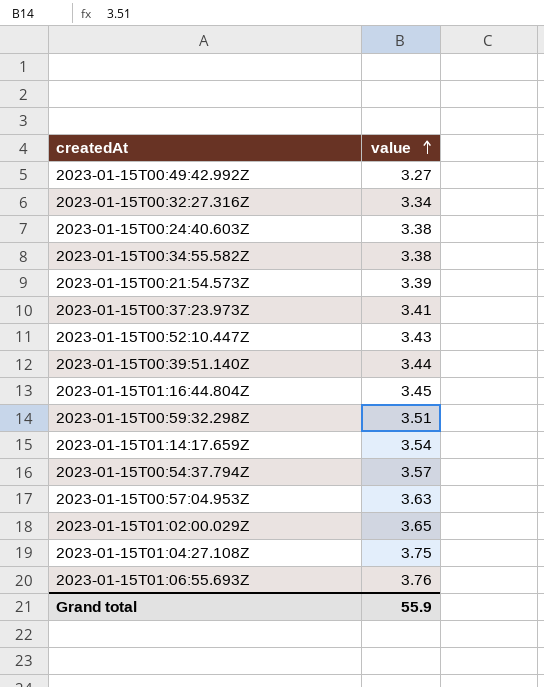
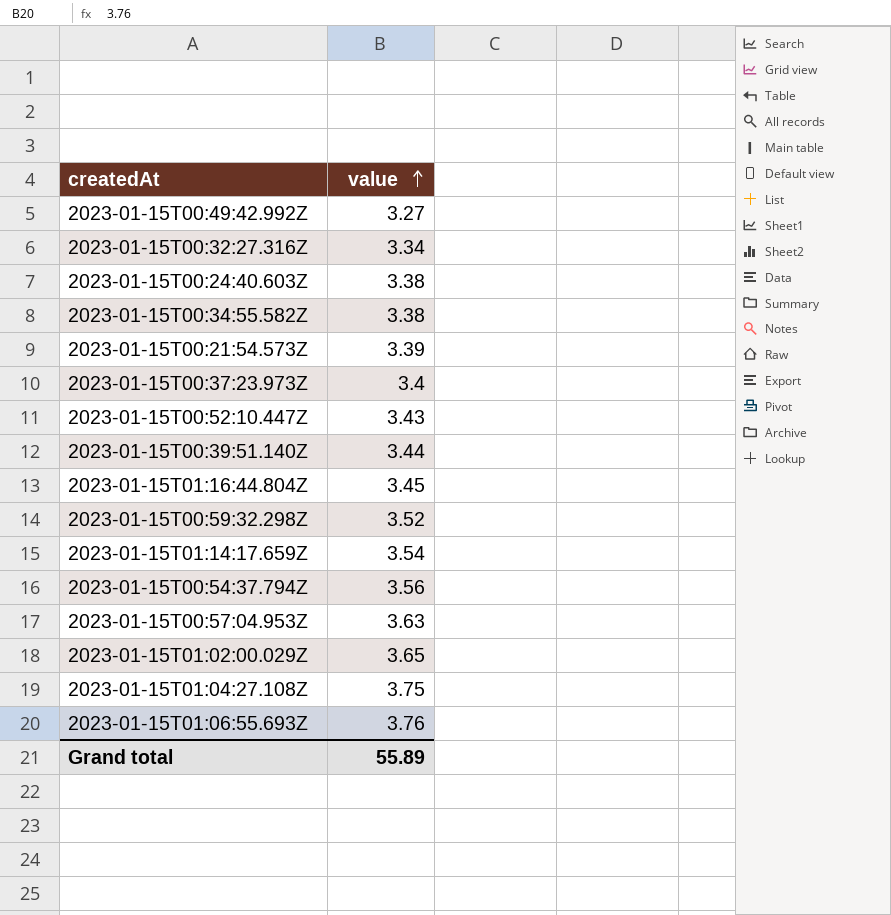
2023-01-15T00:37:23.973Z | value: 3.41 -> 3.4
2023-01-15T00:59:32.298Z | value: 3.51 -> 3.52
2023-01-15T00:54:37.794Z | value: 3.57 -> 3.56
Grand total | value: 55.9 -> 55.89

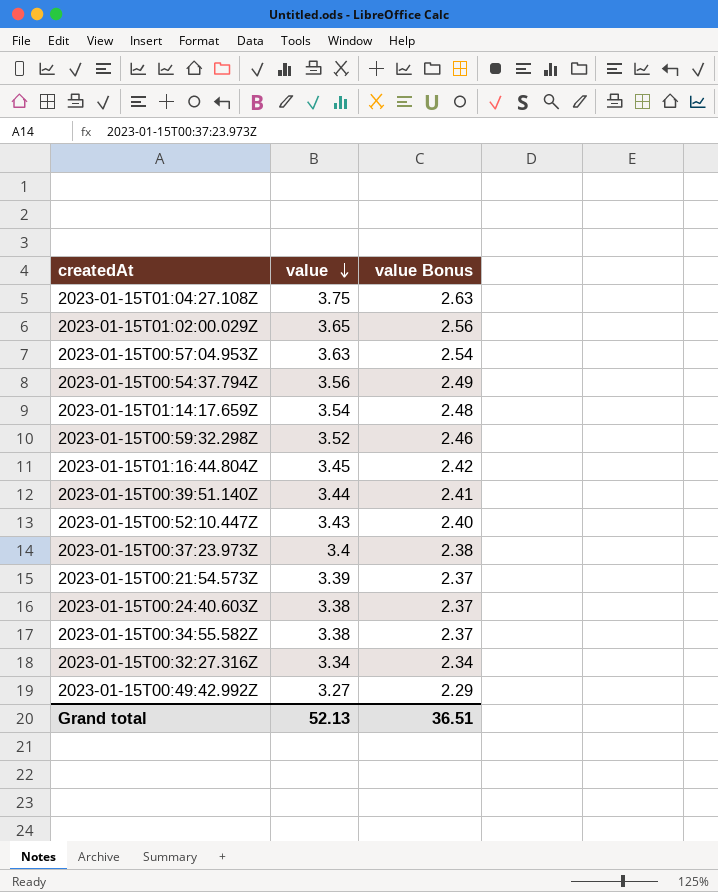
row order: value ascending -> value descending
column value Bonus | formula: none -> [value] * 0.7
row 2023-01-15T01:06:55.693Z: 3.76 -> none
Grand total | value: 55.89 -> 52.13

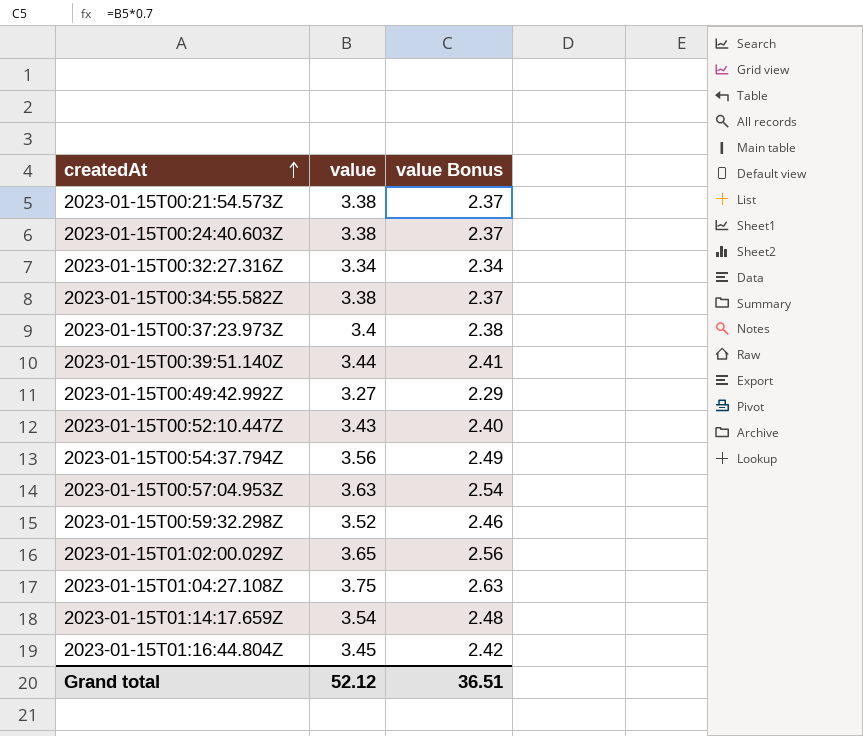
row order: value descending -> createdAt ascending
2023-01-15T00:21:54.573Z | value: 3.39 -> 3.38
Grand total | value: 52.13 -> 52.12

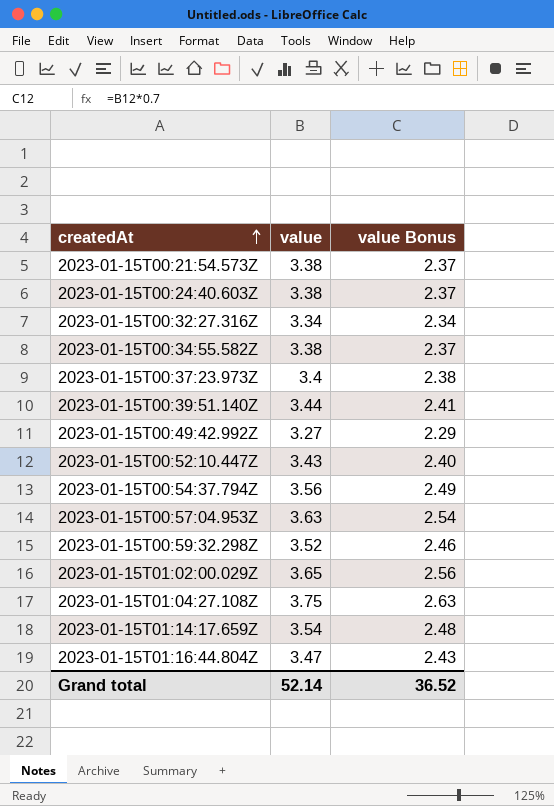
2023-01-15T01:16:44.804Z | value: 3.45 -> 3.47
2023-01-15T01:16:44.804Z | value Bonus: 2.42 -> 2.43
Grand total | value: 52.12 -> 52.14
Grand total | value Bonus: 36.51 -> 36.52

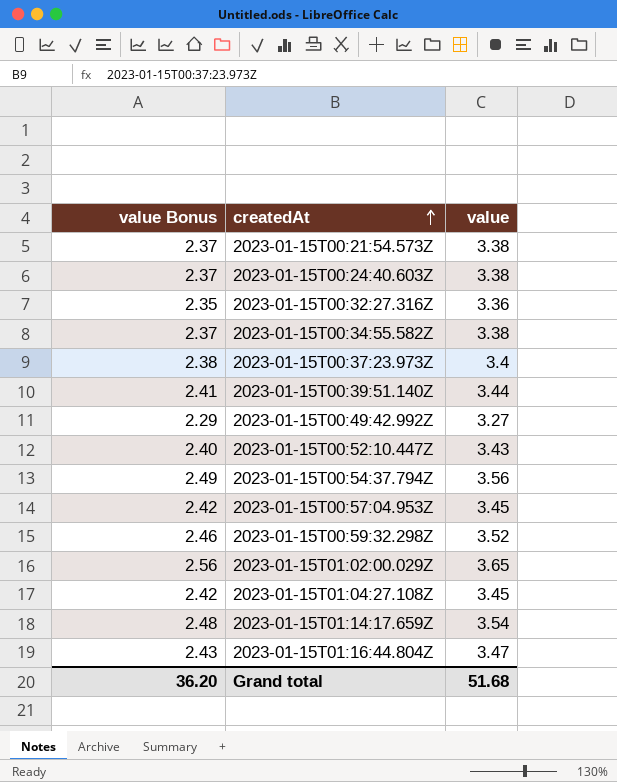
column value Bonus | position: 3 -> 1
2023-01-15T00:32:27.316Z | value Bonus: 2.34 -> 2.35
2023-01-15T00:32:27.316Z | value: 3.34 -> 3.36
2023-01-15T00:57:04.953Z | value Bonus: 2.54 -> 2.42
2023-01-15T00:57:04.953Z | value: 3.63 -> 3.45
2023-01-15T01:04:27.108Z | value Bonus: 2.63 -> 2.42
2023-01-15T01:04:27.108Z | value: 3.75 -> 3.45
Grand total | value Bonus: 36.52 -> 36.20
Grand total | value: 52.14 -> 51.68

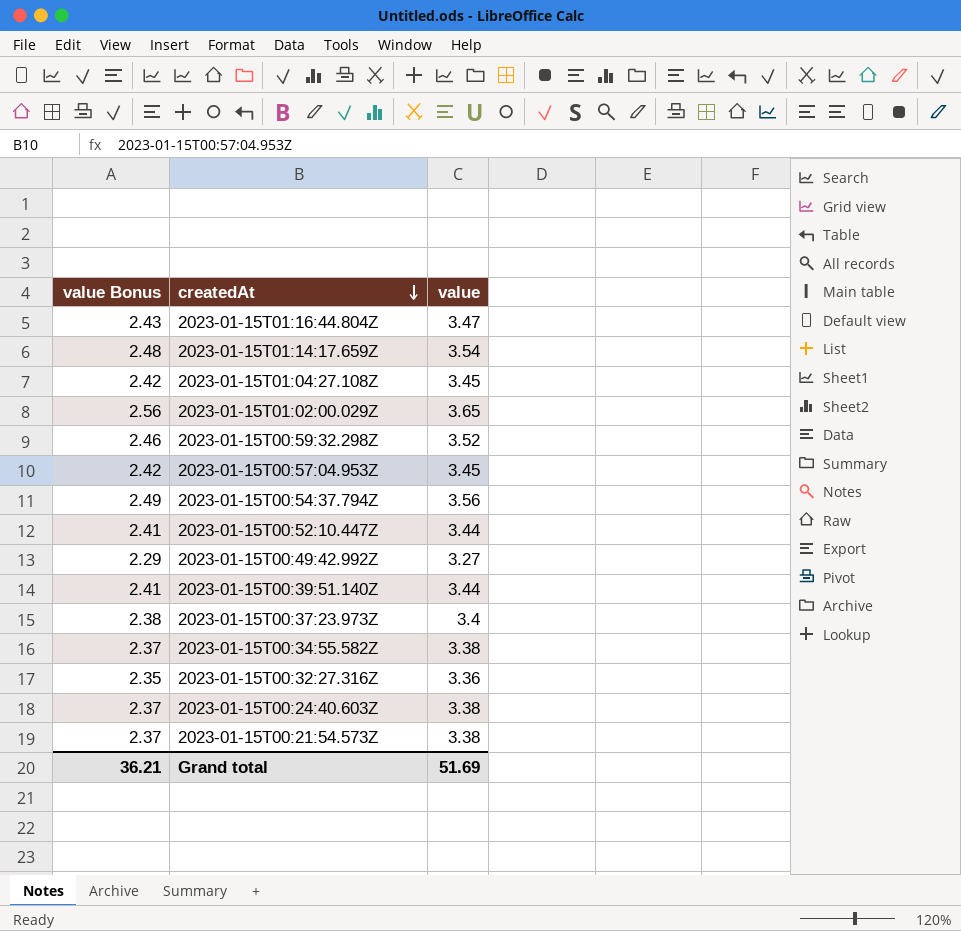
row order: createdAt ascending -> createdAt descending
2023-01-15T00:52:10.447Z | value Bonus: 2.40 -> 2.41
2023-01-15T00:52:10.447Z | value: 3.43 -> 3.44
Grand total | value Bonus: 36.20 -> 36.21
Grand total | value: 51.68 -> 51.69

